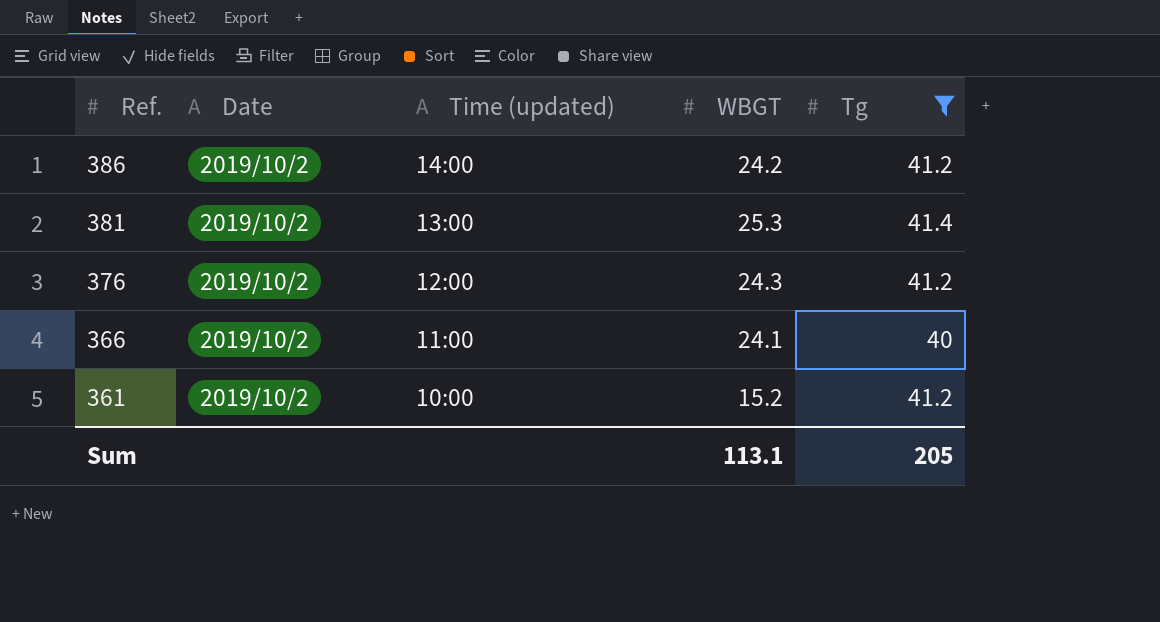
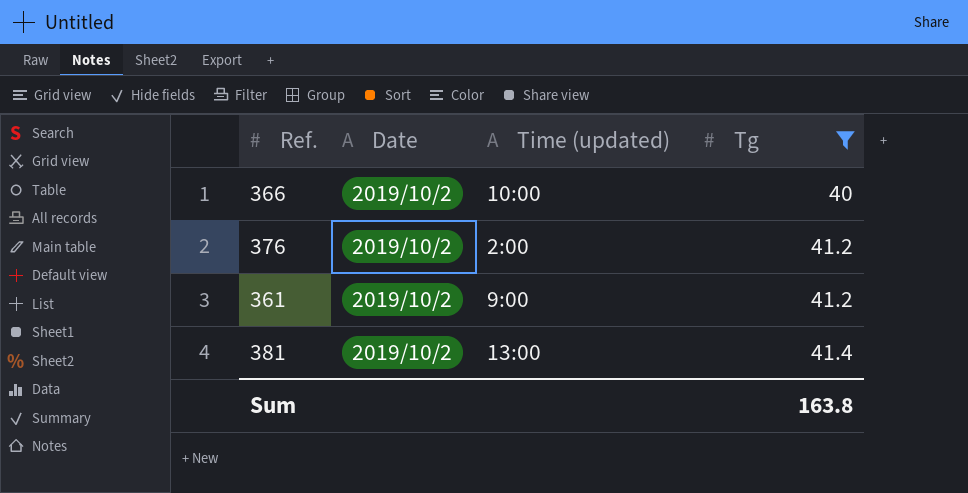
row order: Ref. descending -> Tg ascending
column WBGT | position: 4 -> none
row 386: 2019/10/2 | 14:00 | 24.2 | 41.2 -> none
366 | Time (updated): 11:00 -> 10:00
376 | Time (updated): 12:00 -> 2:00
361 | Time (updated): 10:00 -> 9:00
Sum | Tg: 205 -> 163.8

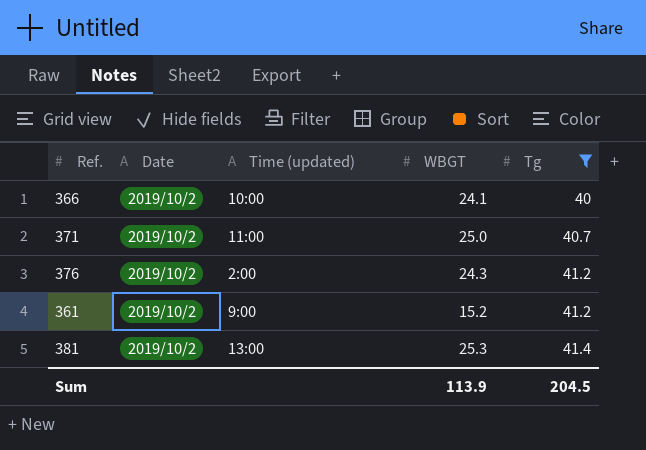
column WBGT | position: none -> 4
row 371: none -> 2019/10/2 | 11:00 | 25.0 | 40.7
Sum | Tg: 163.8 -> 204.5

